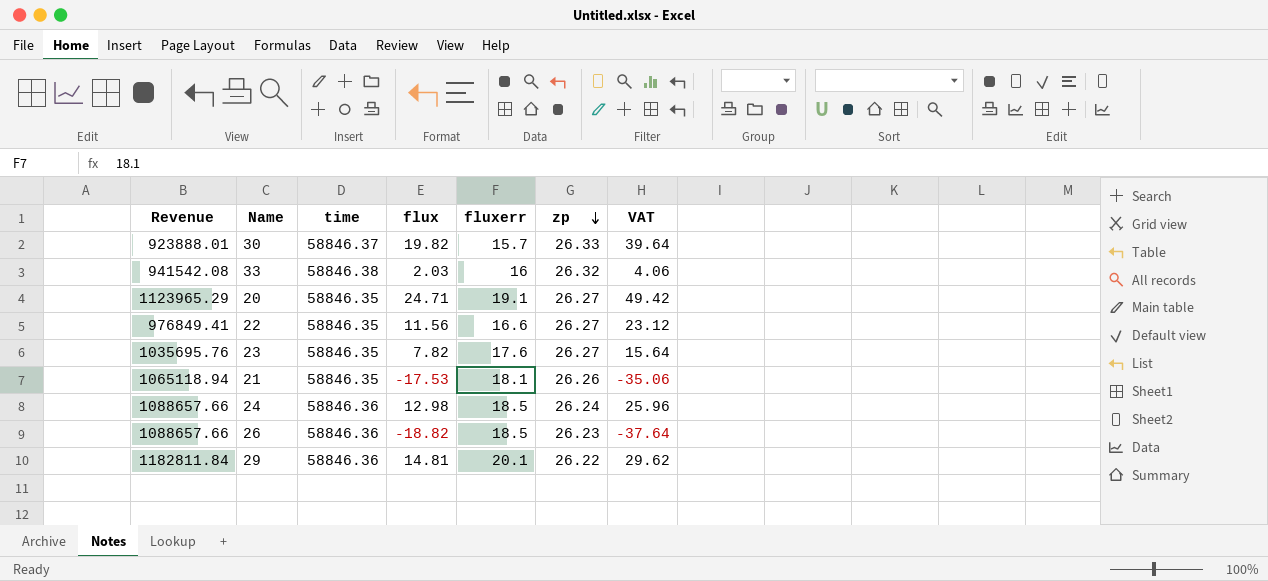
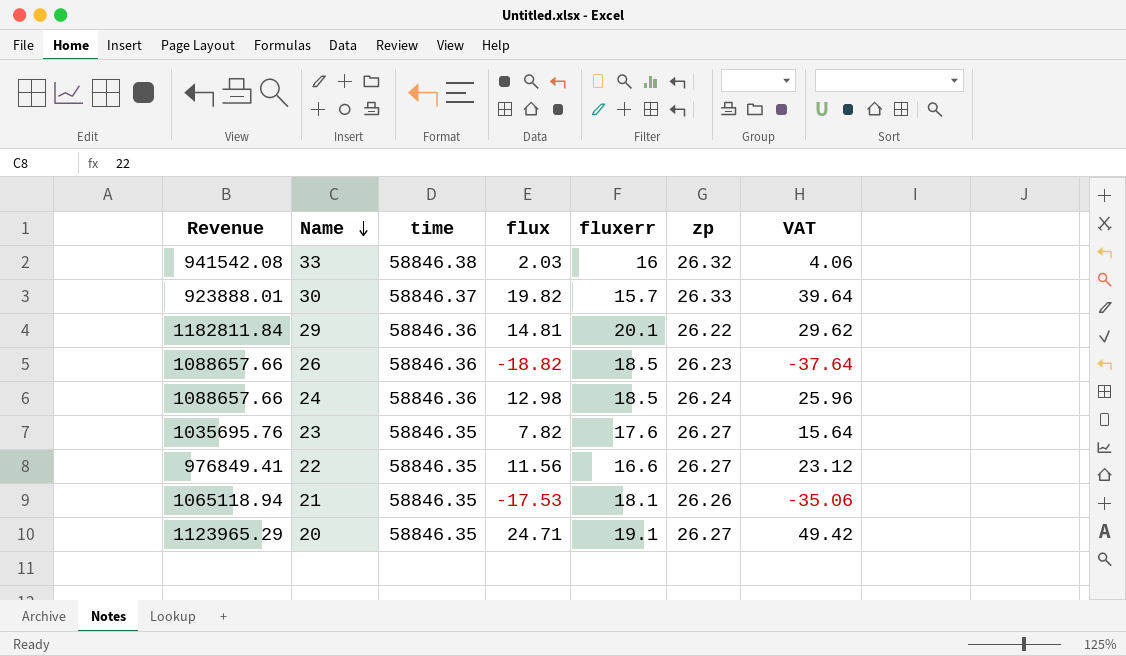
row order: zp descending -> Name descending

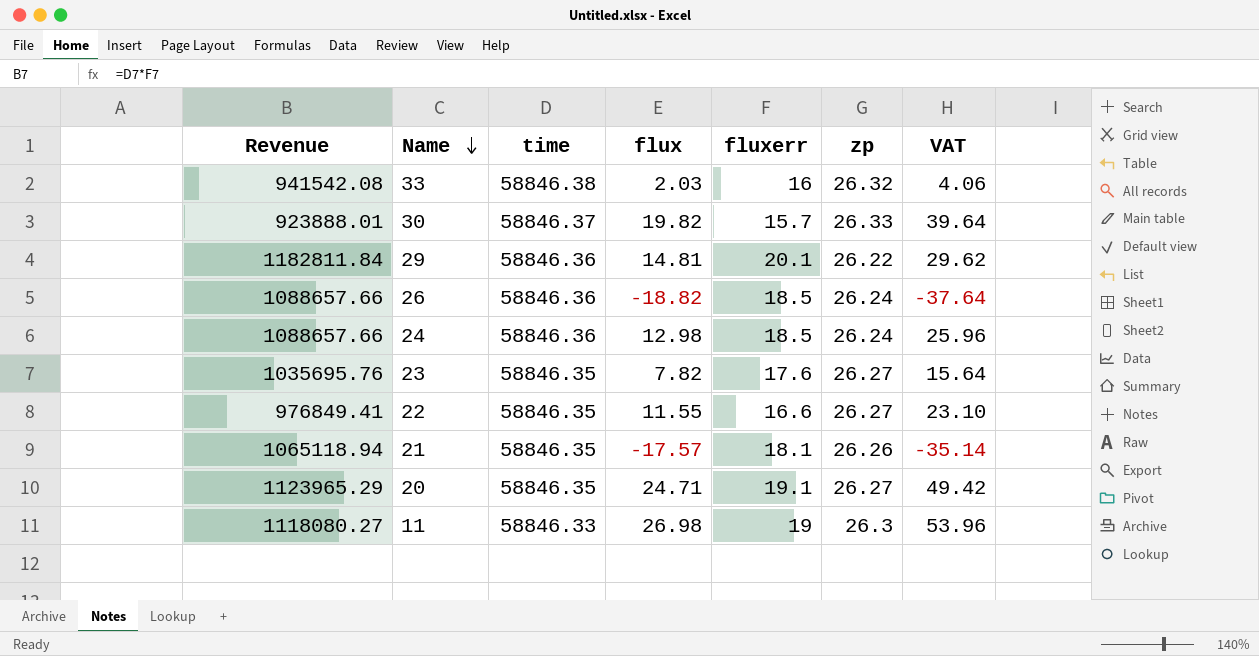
26 | zp: 26.23 -> 26.24
22 | flux: 11.56 -> 11.55
22 | VAT: 23.12 -> 23.10
21 | flux: -17.53 -> -17.57
21 | VAT: -35.06 -> -35.14
row 11: none -> 1118080.27 | 58846.33 | 26.98 | 19 | 26.3 | 53.96

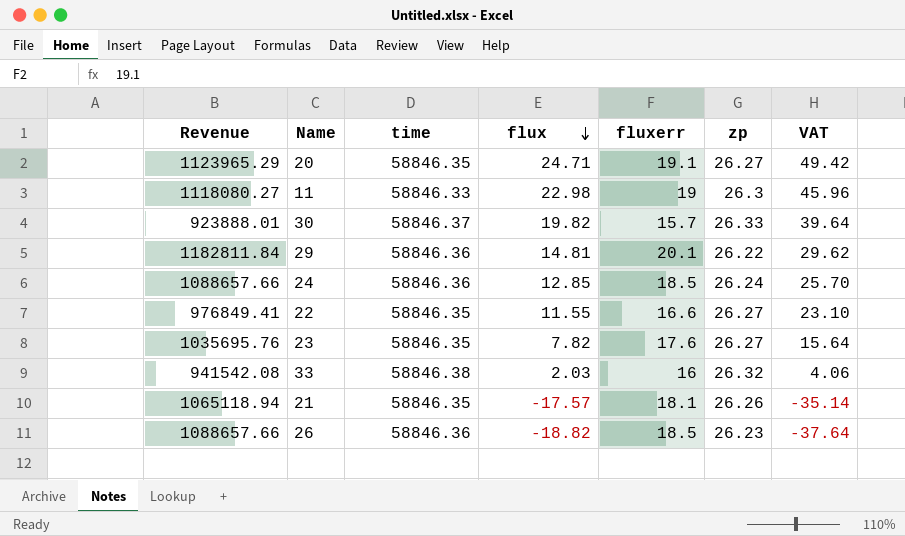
row order: Name descending -> flux descending
11 | flux: 26.98 -> 22.98
11 | VAT: 53.96 -> 45.96
24 | flux: 12.98 -> 12.85
24 | VAT: 25.96 -> 25.70
26 | zp: 26.24 -> 26.23

